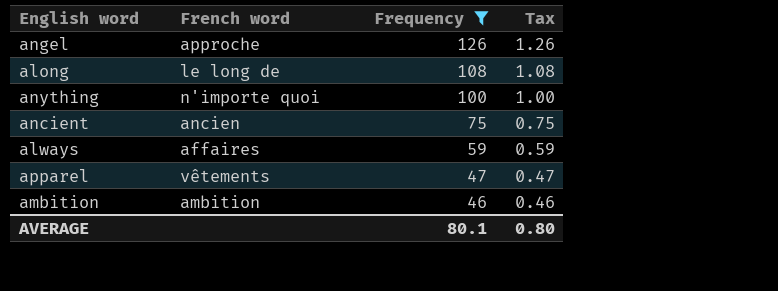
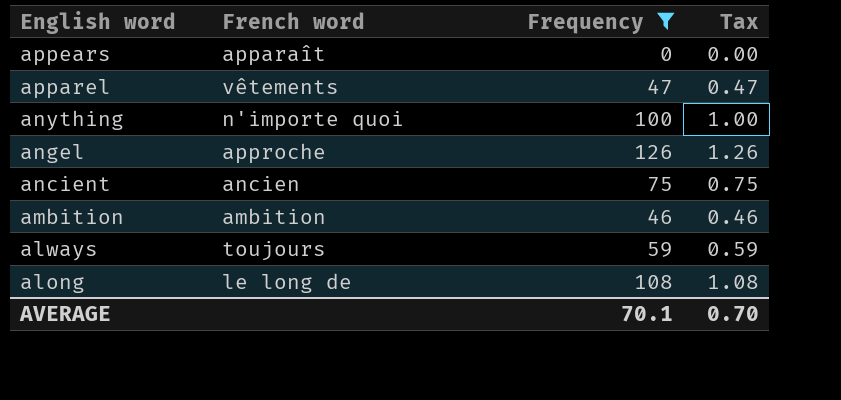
row order: Frequency descending -> English word descending
row appears: none -> apparaît | 0 | 0.00
always | French word: affaires -> toujours
AVERAGE | Frequency: 80.1 -> 70.1
AVERAGE | Tax: 0.80 -> 0.70

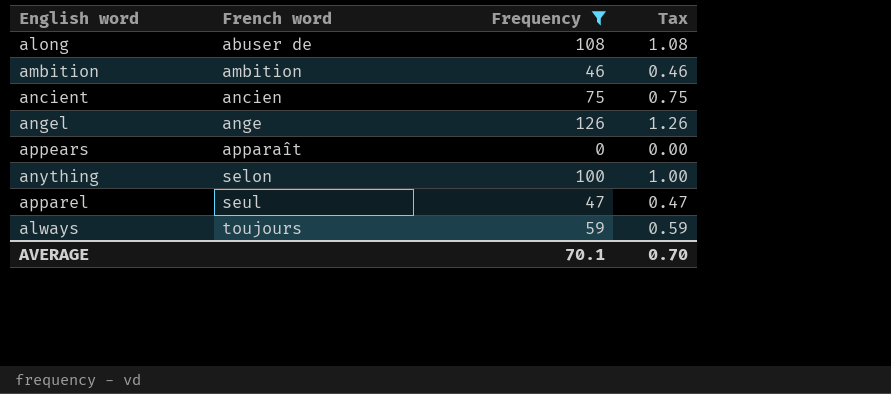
row order: English word descending -> French word ascending
along | French word: le long de -> abuser de
angel | French word: approche -> ange
anything | French word: n'importe quoi -> selon
apparel | French word: vêtements -> seul

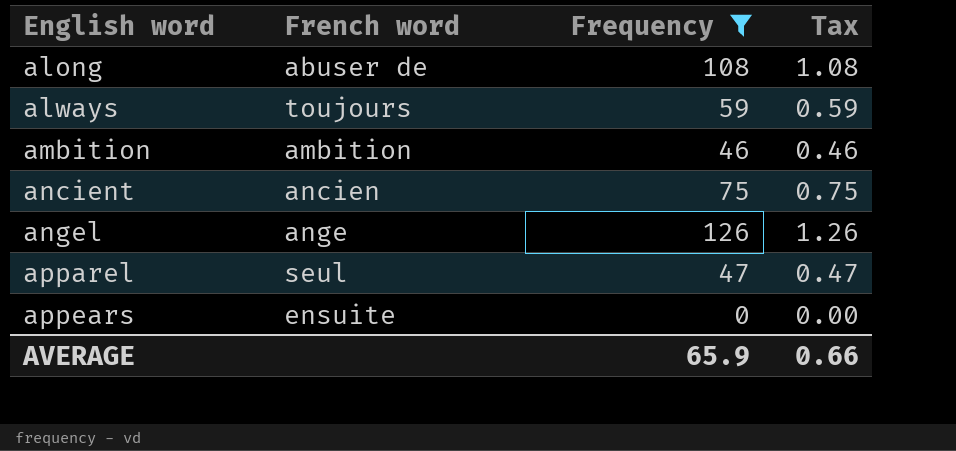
row order: French word ascending -> English word ascending
row anything: selon | 100 | 1.00 -> none
appears | French word: apparaît -> ensuite
AVERAGE | Frequency: 70.1 -> 65.9
AVERAGE | Tax: 0.70 -> 0.66

